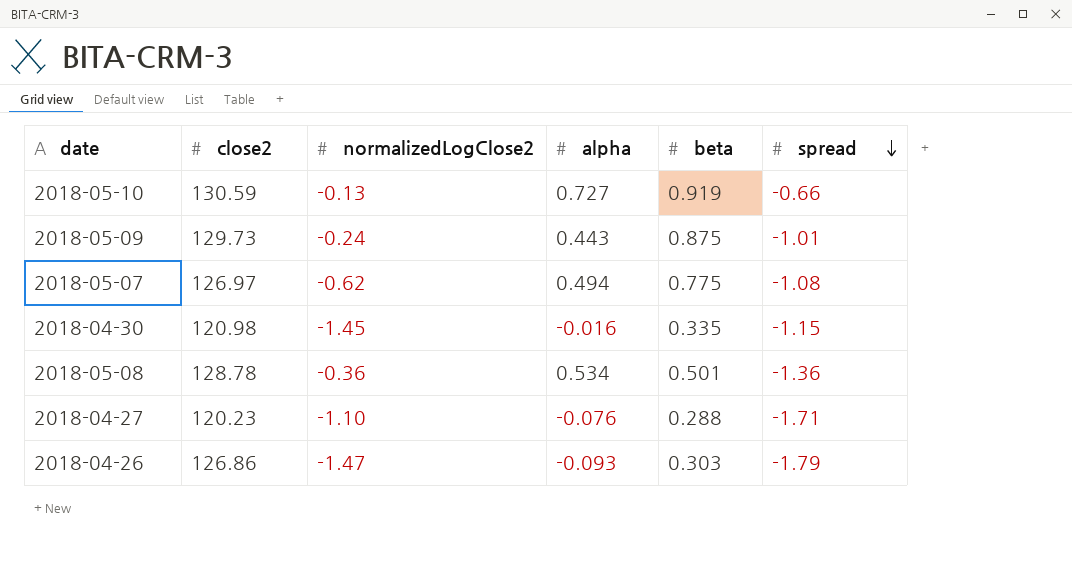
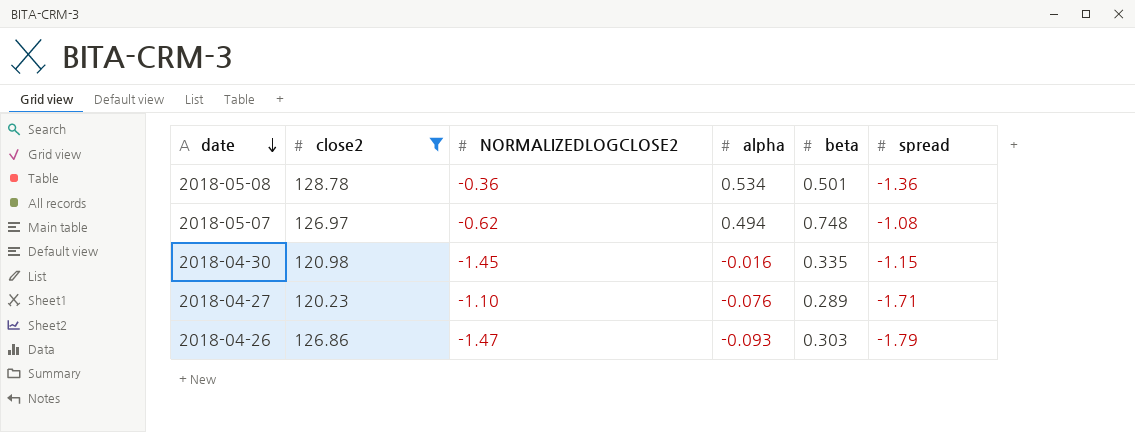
filter: none -> close2 <= 128.78
row order: spread descending -> date descending
column name: normalizedLogClose2 -> NORMALIZEDLOGCLOSE2
2018-05-07 | beta: 0.775 -> 0.748
2018-04-27 | beta: 0.288 -> 0.289

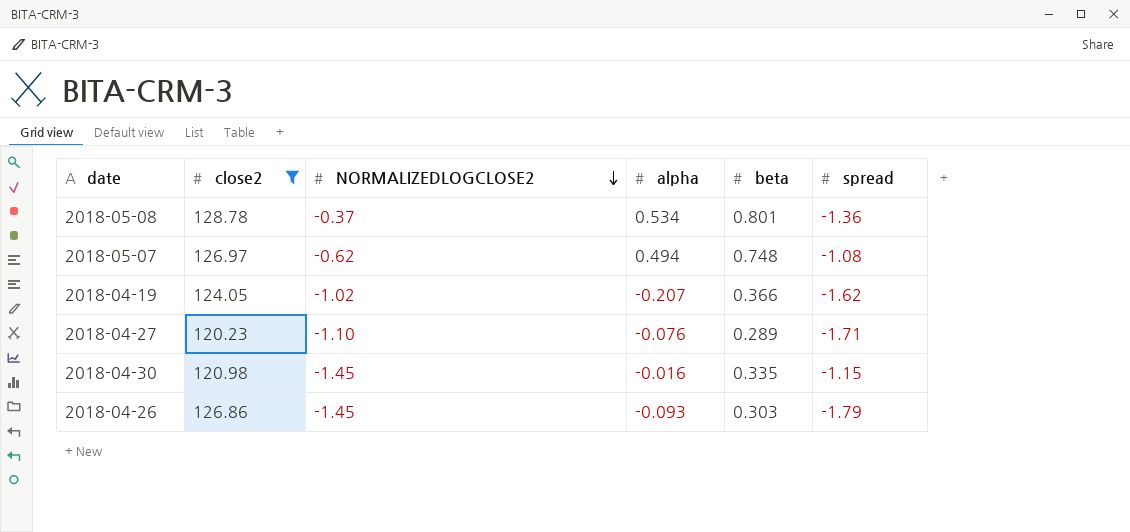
row order: date descending -> NORMALIZEDLOGCLOSE2 descending
2018-05-08 | NORMALIZEDLOGCLOSE2: -0.36 -> -0.37
2018-05-08 | beta: 0.501 -> 0.801
row 2018-04-19: none -> 124.05 | -1.02 | -0.207 | 0.366 | -1.62
2018-04-26 | NORMALIZEDLOGCLOSE2: -1.47 -> -1.45

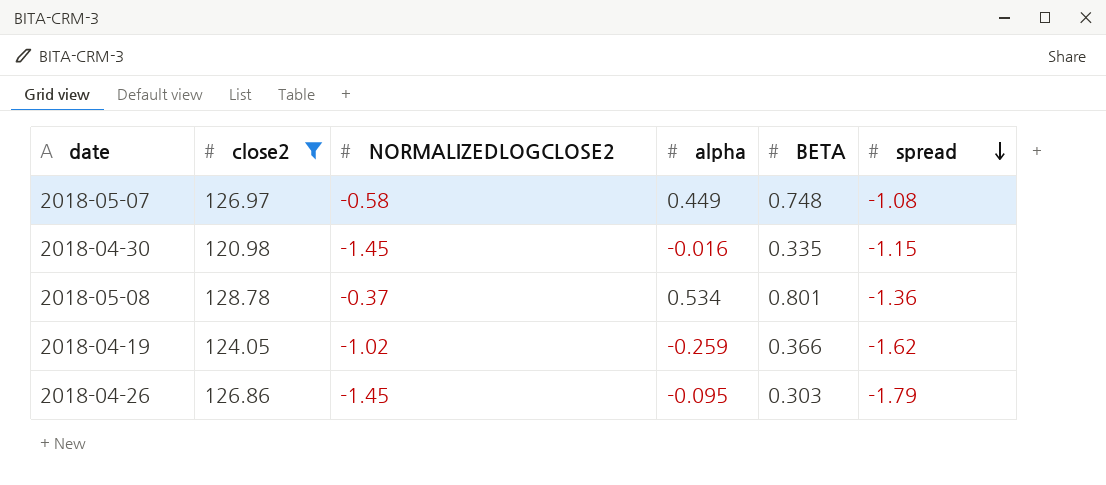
row order: NORMALIZEDLOGCLOSE2 descending -> spread descending
column name: beta -> BETA
row 2018-04-27: 120.23 | -1.10 | -0.076 | 0.289 | -1.71 -> none
2018-05-07 | NORMALIZEDLOGCLOSE2: -0.62 -> -0.58
2018-05-07 | alpha: 0.494 -> 0.449
2018-04-19 | alpha: -0.207 -> -0.259
2018-04-26 | alpha: -0.093 -> -0.095

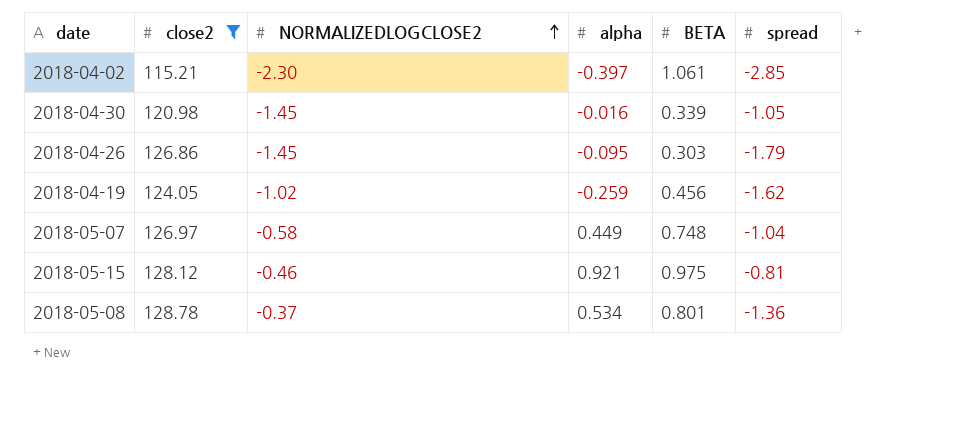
row order: spread descending -> NORMALIZEDLOGCLOSE2 ascending
row 2018-04-02: none -> 115.21 | -2.30 | -0.397 | 1.061 | -2.85
2018-04-30 | BETA: 0.335 -> 0.339
2018-04-30 | spread: -1.15 -> -1.05
2018-04-19 | BETA: 0.366 -> 0.456
2018-05-07 | spread: -1.08 -> -1.04
row 2018-05-15: none -> 128.12 | -0.46 | 0.921 | 0.975 | -0.81

